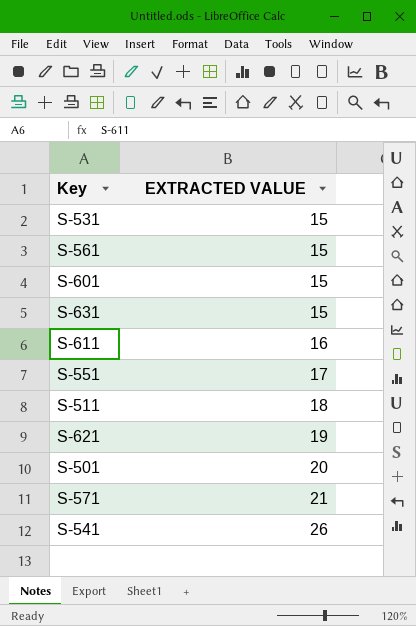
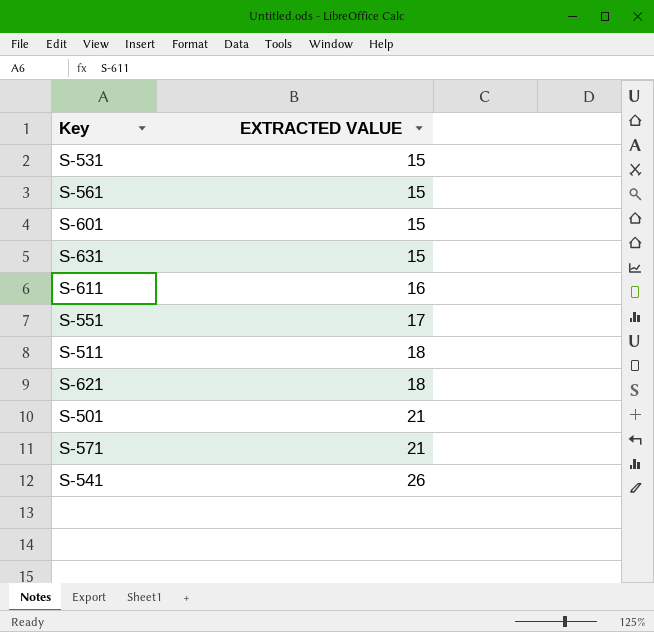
S-621 | EXTRACTED VALUE: 19 -> 18
S-501 | EXTRACTED VALUE: 20 -> 21

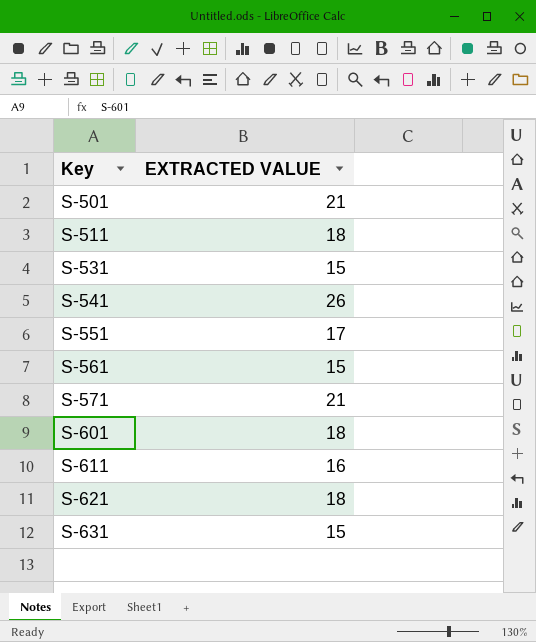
row order: EXTRACTED VALUE ascending -> Key ascending
S-601 | EXTRACTED VALUE: 15 -> 18

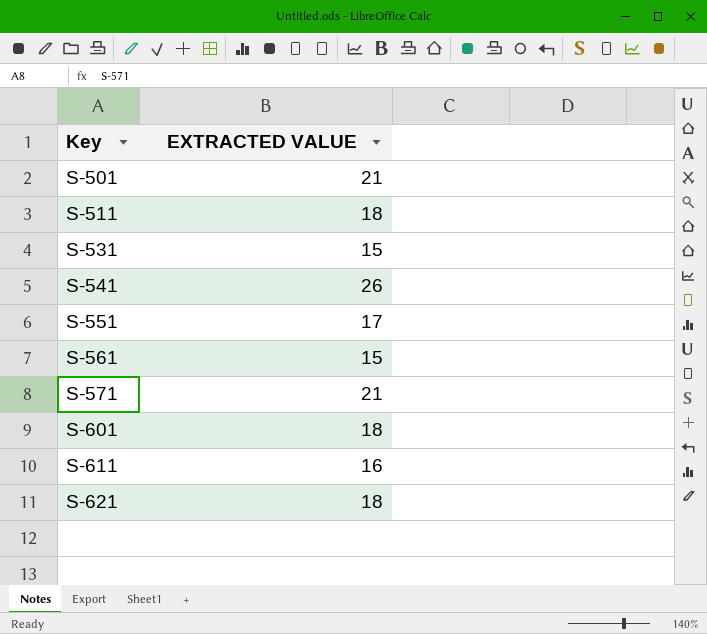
row S-631: 15 -> none

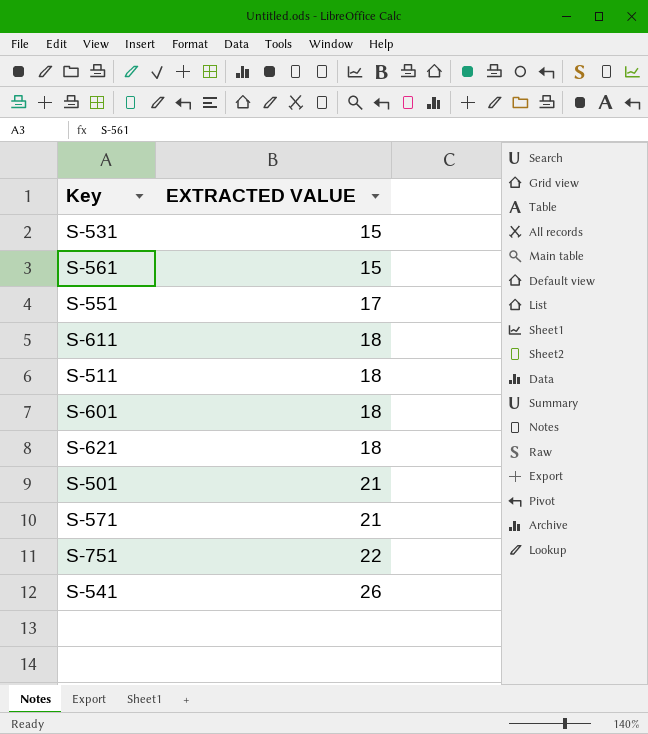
row order: Key ascending -> EXTRACTED VALUE ascending
S-611 | EXTRACTED VALUE: 16 -> 18
row S-751: none -> 22

